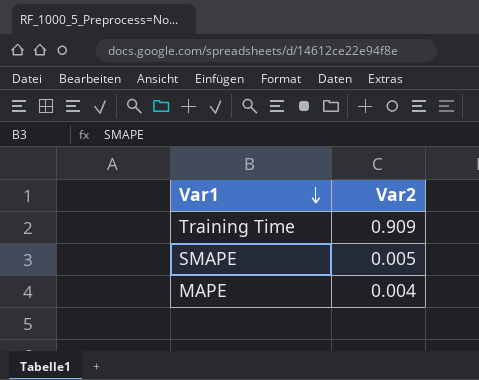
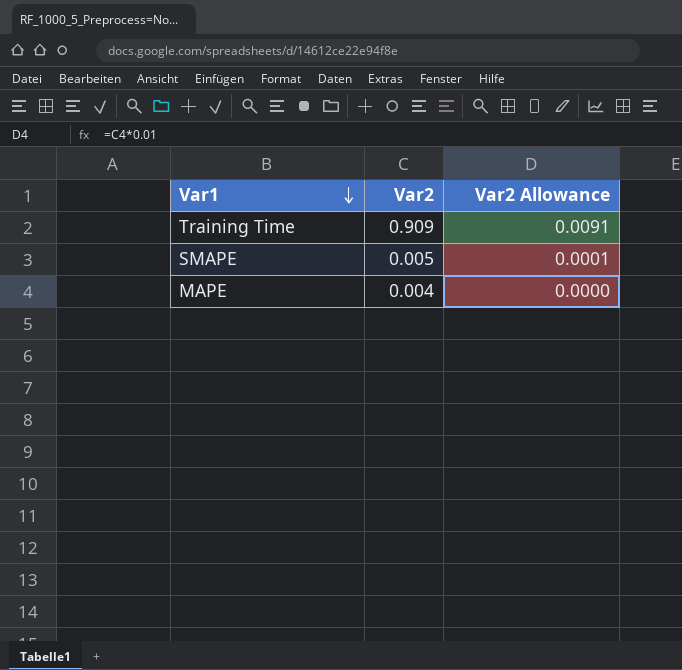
column Var2 Allowance | formula: none -> [Var2] * 0.01

